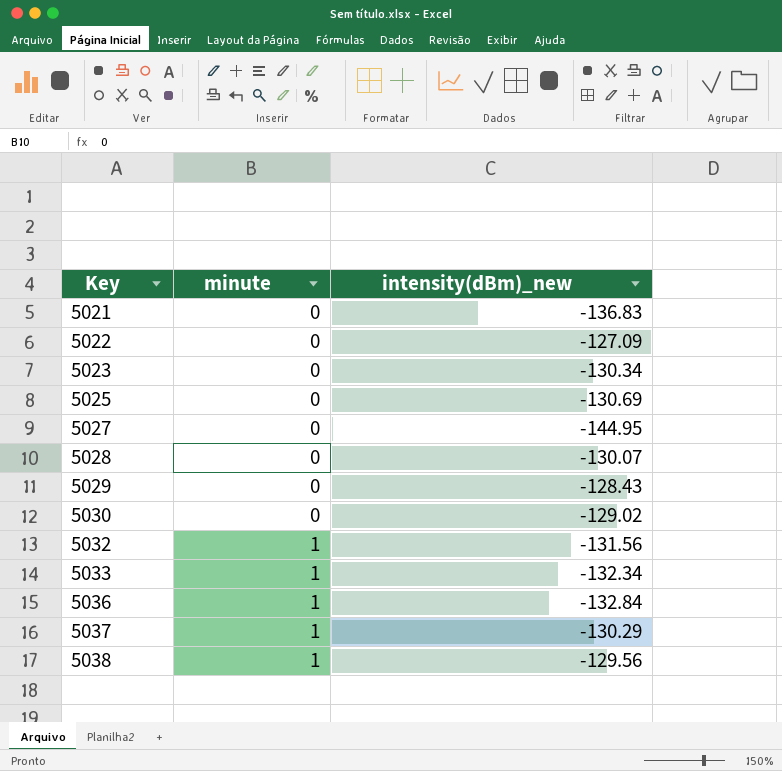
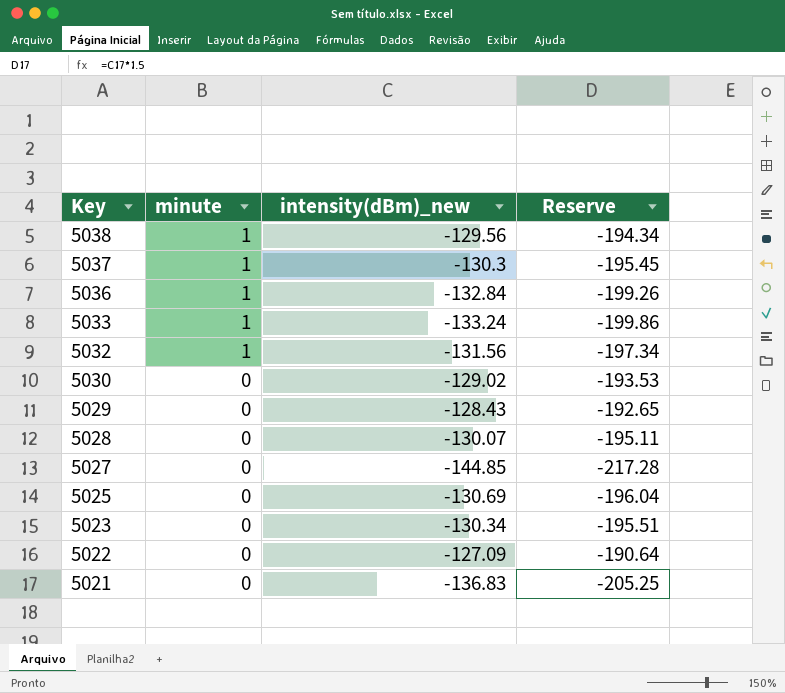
row order: Key ascending -> Key descending
column Reserve | formula: none -> [intensity(dBm)_new] * 1.5
5037 | intensity(dBm)_new: -130.29 -> -130.3
5033 | intensity(dBm)_new: -132.34 -> -133.24
5027 | intensity(dBm)_new: -144.95 -> -144.85

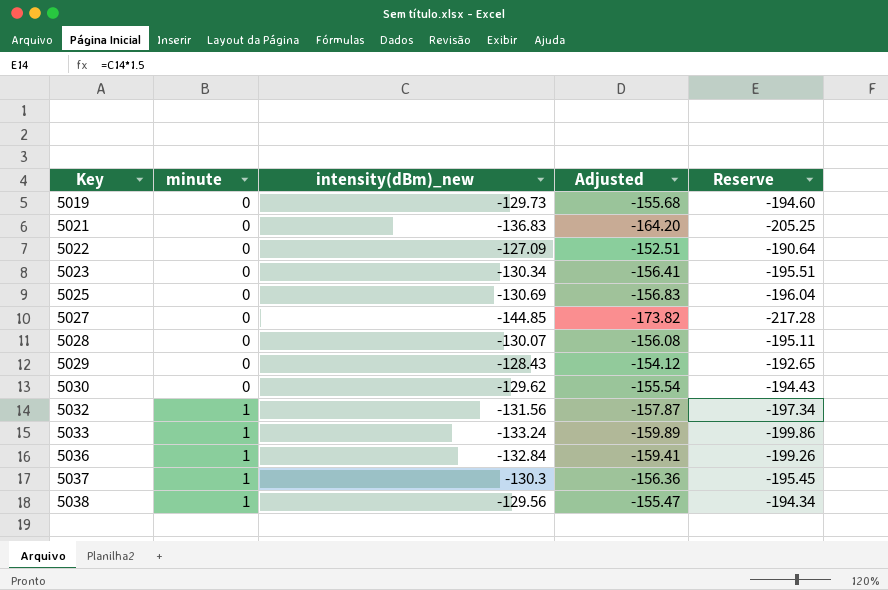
row order: Key descending -> Key ascending
column Adjusted | formula: none -> [intensity(dBm)_new] * 1.2
row 5019: none -> 0 | -129.73 | -155.68 | -194.60
5030 | intensity(dBm)_new: -129.02 -> -129.62
5030 | Reserve: -193.53 -> -194.43

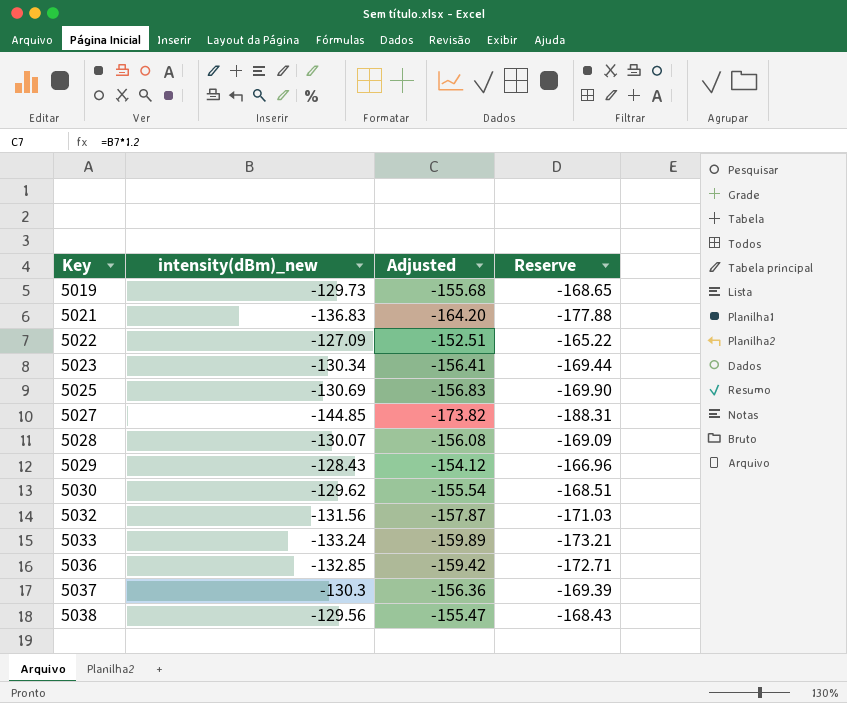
column minute | position: 2 -> none
column Reserve | formula: [intensity(dBm)_new] * 1.5 -> [intensity(dBm)_new] * 1.3
5036 | intensity(dBm)_new: -132.84 -> -132.85
5036 | Adjusted: -159.41 -> -159.42

